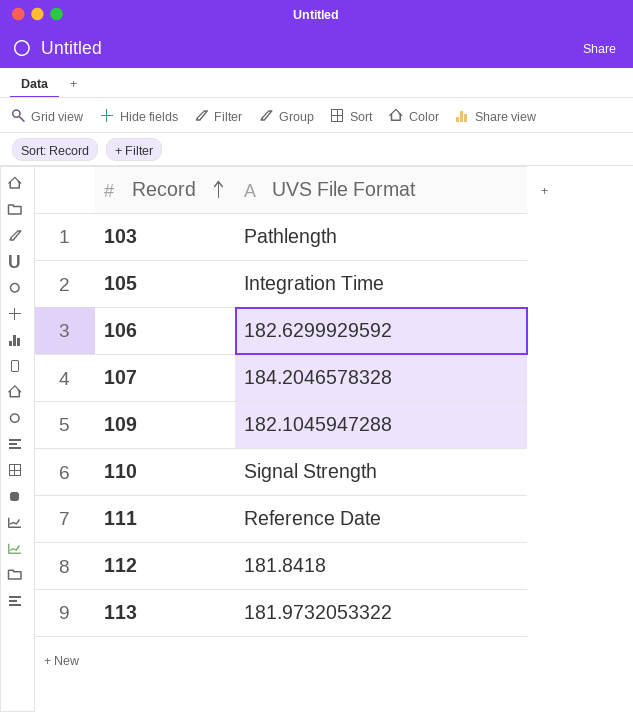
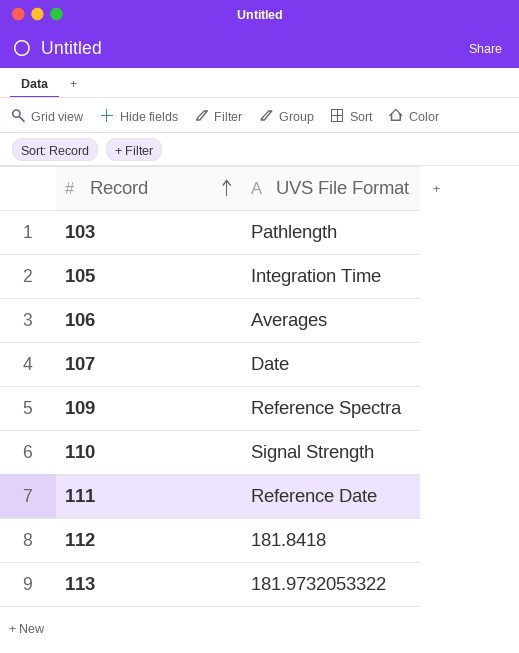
106 | UVS File Format: 182.6299929592 -> Averages
107 | UVS File Format: 184.2046578328 -> Date
109 | UVS File Format: 182.1045947288 -> Reference Spectra

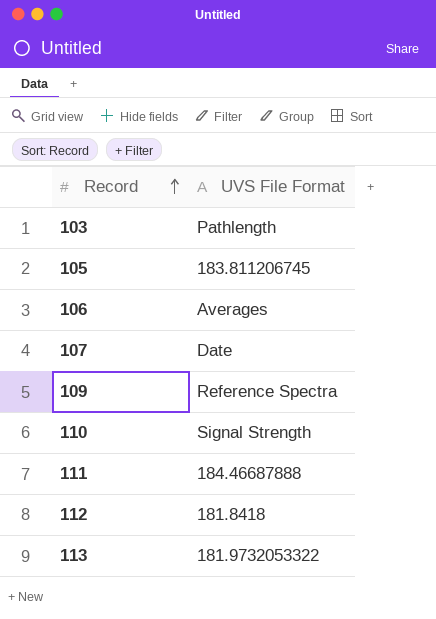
105 | UVS File Format: Integration Time -> 183.811206745
111 | UVS File Format: Reference Date -> 184.46687888

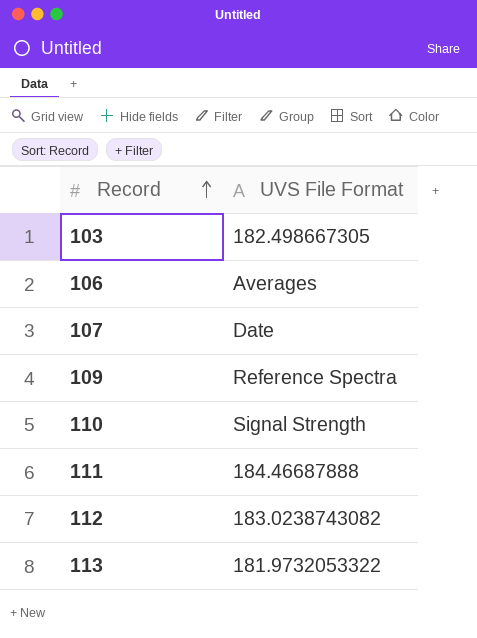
row 105: 183.811206745 -> none
103 | UVS File Format: Pathlength -> 182.498667305
112 | UVS File Format: 181.8418 -> 183.0238743082

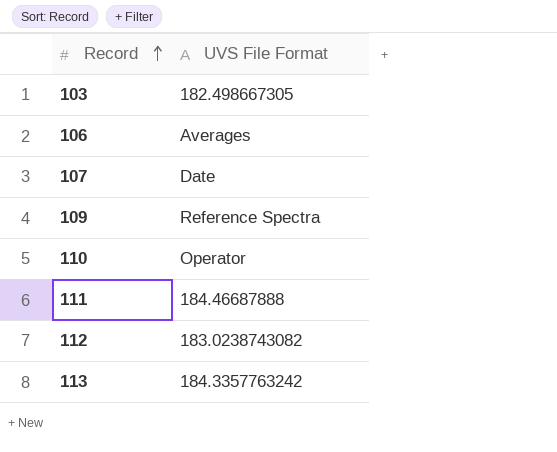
110 | UVS File Format: Signal Strength -> Operator
113 | UVS File Format: 181.9732053322 -> 184.3357763242

